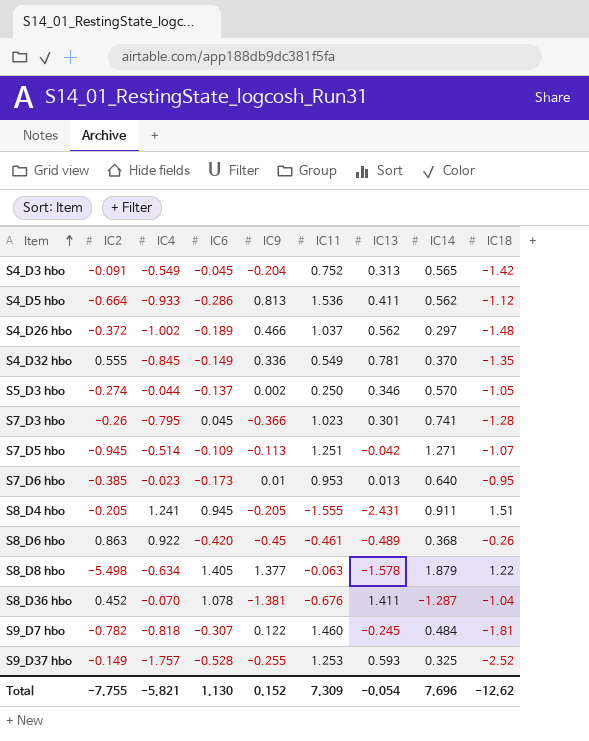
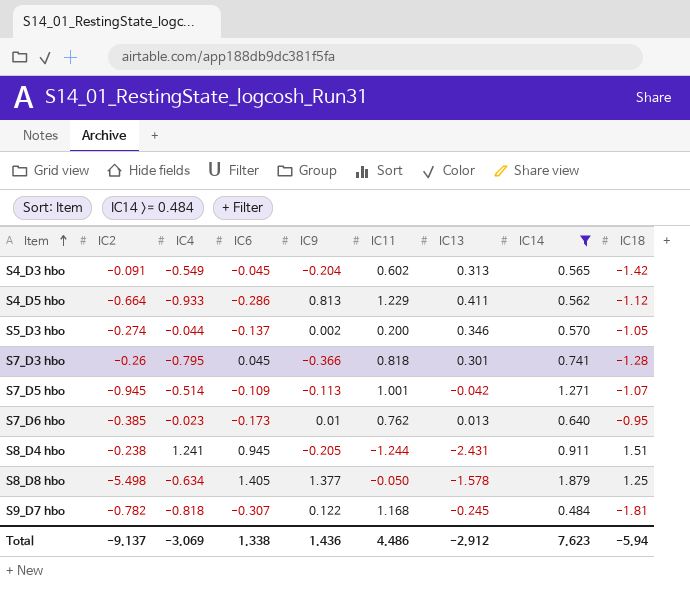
filter: none -> IC14 >= 0.484
S4_D3 hbo | IC11: 0.752 -> 0.602
S4_D5 hbo | IC11: 1.536 -> 1.229
S5_D3 hbo | IC11: 0.250 -> 0.200
S7_D3 hbo | IC11: 1.023 -> 0.818
S7_D5 hbo | IC11: 1.251 -> 1.001
S7_D6 hbo | IC11: 0.953 -> 0.762
S8_D4 hbo | IC2: -0.205 -> -0.238
S8_D4 hbo | IC11: -1.555 -> -1.244
S8_D8 hbo | IC11: -0.063 -> -0.050
S8_D8 hbo | IC18: 1.22 -> 1.25
S9_D7 hbo | IC11: 1.460 -> 1.168
Total | IC2: -7.755 -> -9.137
Total | IC4: -5.821 -> -3.069
Total | IC6: 1.130 -> 1.338
Total | IC9: 0.152 -> 1.436
Total | IC11: 7.309 -> 4.486
Total | IC13: -0.054 -> -2.912
Total | IC14: 7.696 -> 7.623
Total | IC18: -12.62 -> -5.94

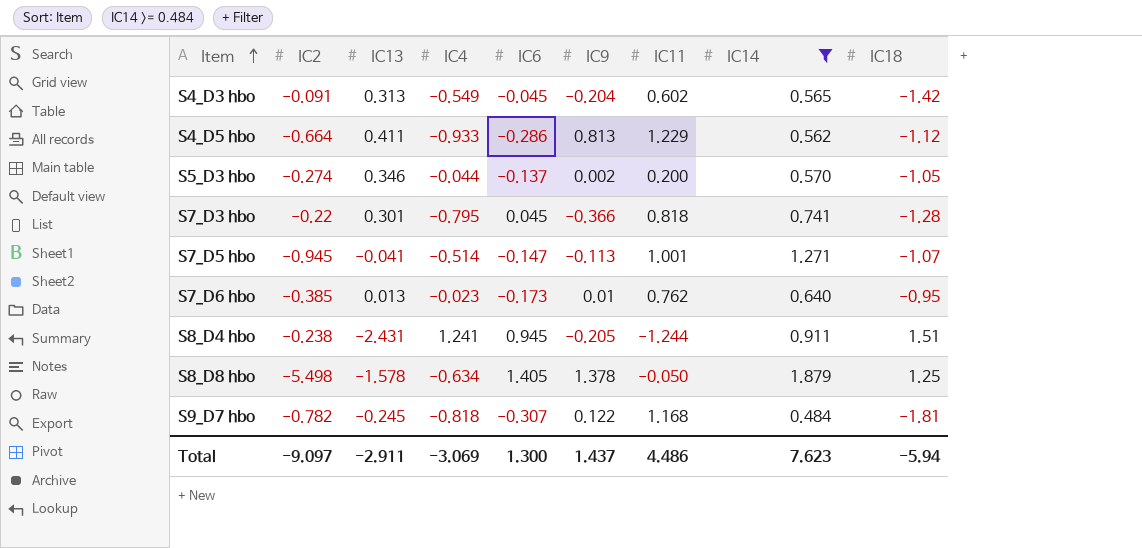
column IC13 | position: 7 -> 3
S7_D3 hbo | IC2: -0.26 -> -0.22
S7_D5 hbo | IC13: -0.042 -> -0.041
S7_D5 hbo | IC6: -0.109 -> -0.147
S8_D8 hbo | IC9: 1.377 -> 1.378
Total | IC2: -9.137 -> -9.097
Total | IC13: -2.912 -> -2.911
Total | IC6: 1.338 -> 1.300
Total | IC9: 1.436 -> 1.437

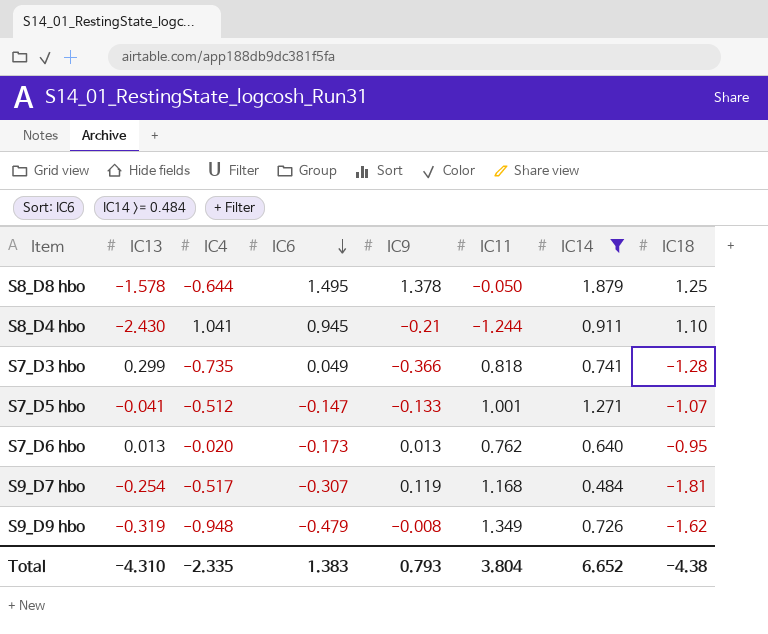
row order: Item ascending -> IC6 descending
column IC2 | position: 2 -> none
row S4_D3 hbo: -0.091 | 0.313 | -0.549 | -0.045 | -0.204 | 0.602 | 0.565 | -1.42 -> none
row S4_D5 hbo: -0.664 | 0.411 | -0.933 | -0.286 | 0.813 | 1.229 | 0.562 | -1.12 -> none
row S5_D3 hbo: -0.274 | 0.346 | -0.044 | -0.137 | 0.002 | 0.200 | 0.570 | -1.05 -> none
S8_D8 hbo | IC4: -0.634 -> -0.644
S8_D8 hbo | IC6: 1.405 -> 1.495
S8_D4 hbo | IC13: -2.431 -> -2.430
S8_D4 hbo | IC4: 1.241 -> 1.041
S8_D4 hbo | IC9: -0.205 -> -0.21
S8_D4 hbo | IC18: 1.51 -> 1.10
S7_D3 hbo | IC13: 0.301 -> 0.299
S7_D3 hbo | IC4: -0.795 -> -0.735
S7_D3 hbo | IC6: 0.045 -> 0.049
S7_D5 hbo | IC4: -0.514 -> -0.512
S7_D5 hbo | IC9: -0.113 -> -0.133
S7_D6 hbo | IC4: -0.023 -> -0.020
S7_D6 hbo | IC9: 0.01 -> 0.013
S9_D7 hbo | IC13: -0.245 -> -0.254
S9_D7 hbo | IC4: -0.818 -> -0.517
S9_D7 hbo | IC9: 0.122 -> 0.119
row S9_D9 hbo: none -> -0.319 | -0.948 | -0.479 | -0.008 | 1.349 | 0.726 | -1.62
Total | IC13: -2.911 -> -4.310
Total | IC4: -3.069 -> -2.335
Total | IC6: 1.300 -> 1.383
Total | IC9: 1.437 -> 0.793
Total | IC11: 4.486 -> 3.804
Total | IC14: 7.623 -> 6.652
Total | IC18: -5.94 -> -4.38

